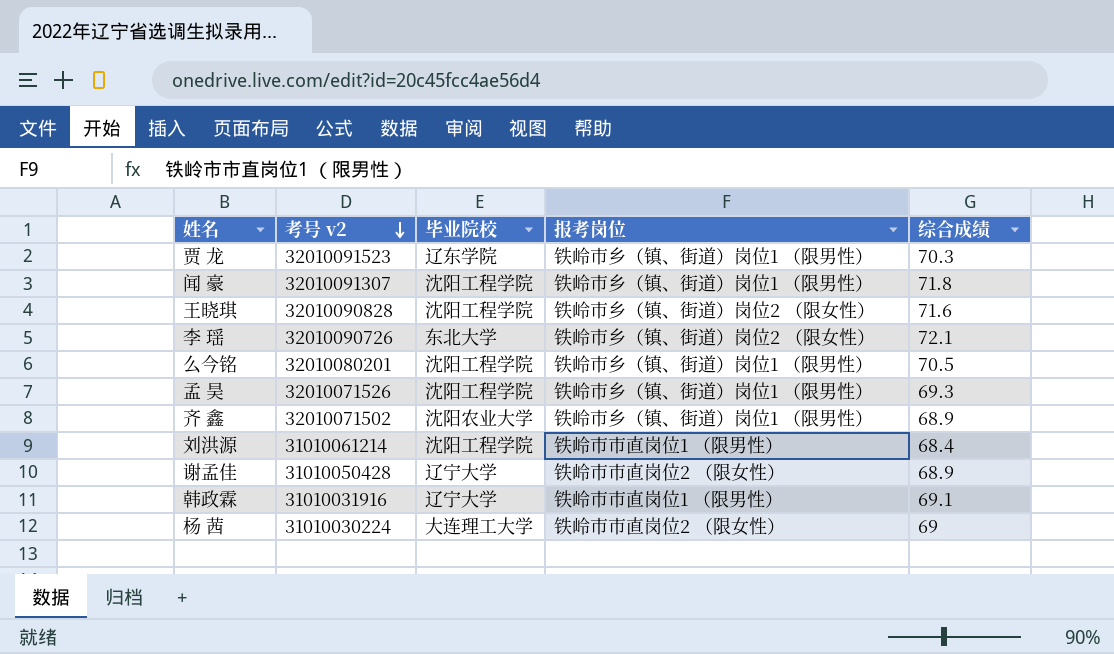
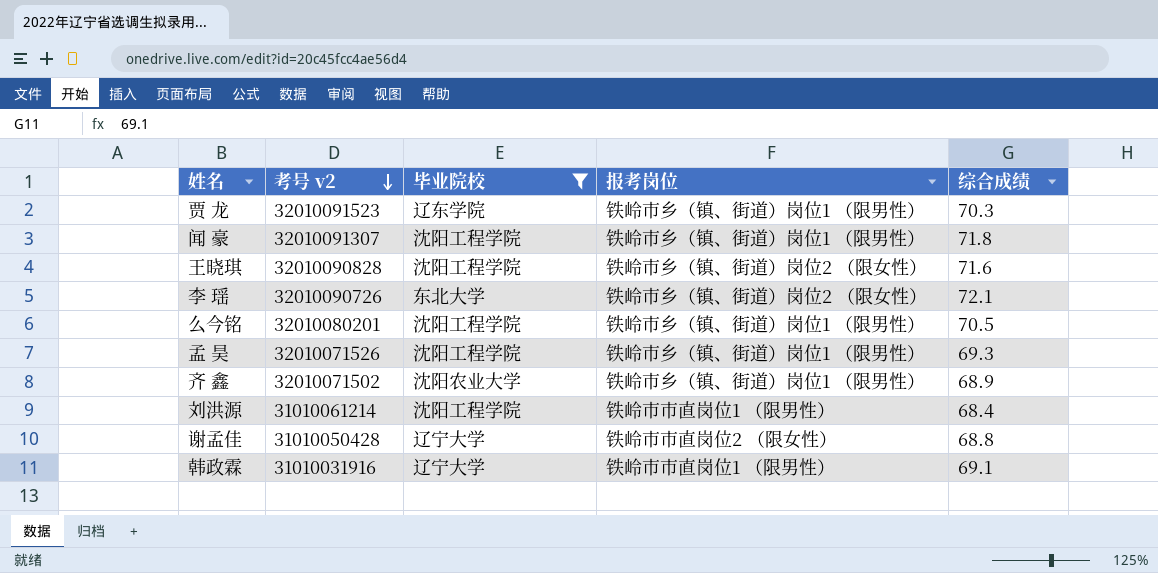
filter: none -> 毕业院校 != 大连理工大学
谢孟佳 | 综合成绩: 68.9 -> 68.8

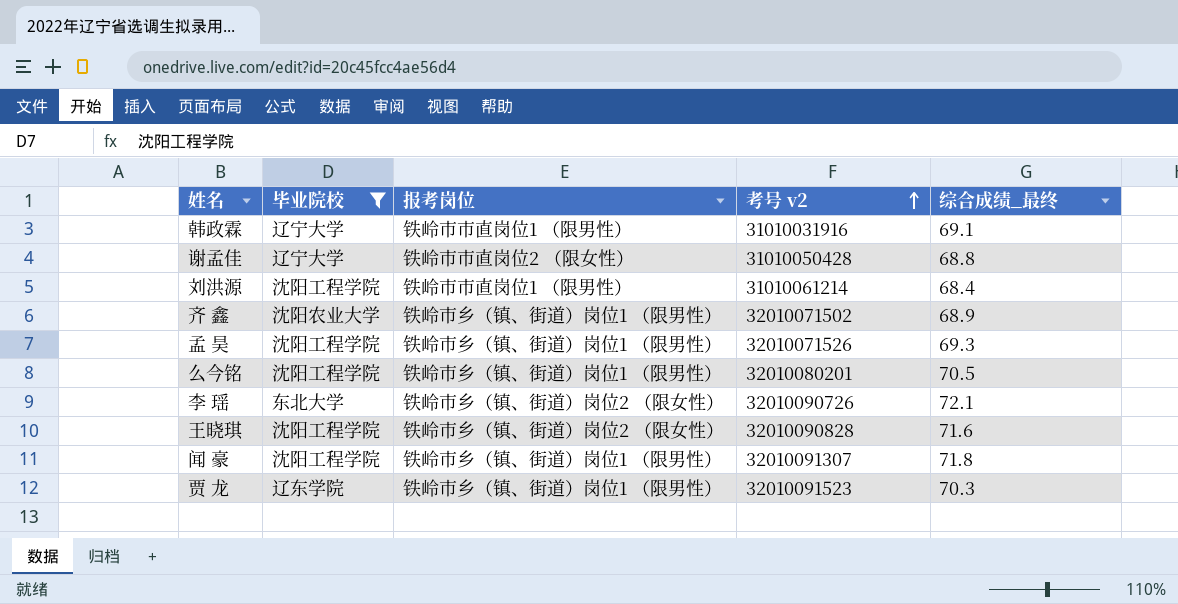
row order: 考号 v2 descending -> 考号 v2 ascending
column 考号 v2 | position: 2 -> 4
column name: 综合成绩 -> 综合成绩_最终

